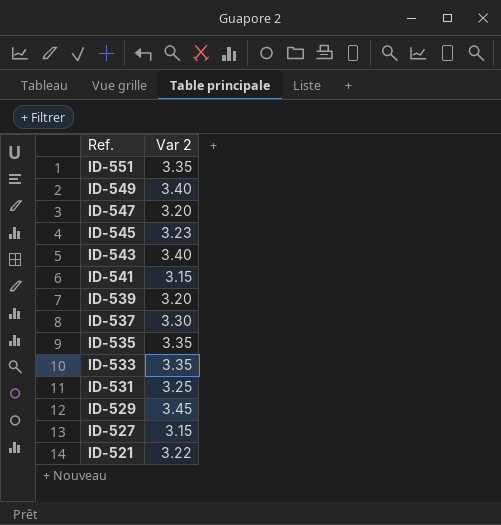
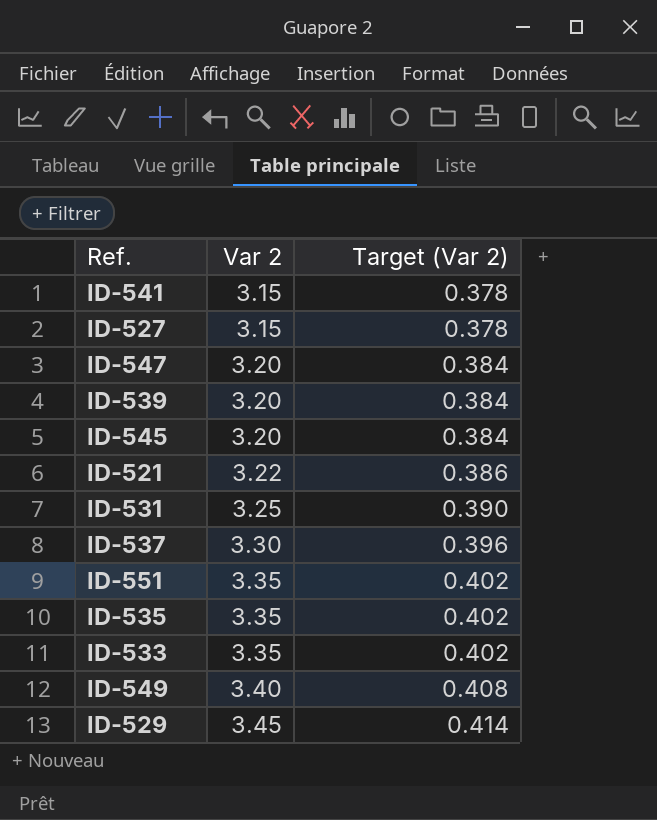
row order: Ref. descending -> Var 2 ascending
column Target (Var 2) | formula: none -> [Var 2] * 0.12
row ID-543: 3.40 -> none
ID-545 | Var 2: 3.23 -> 3.20

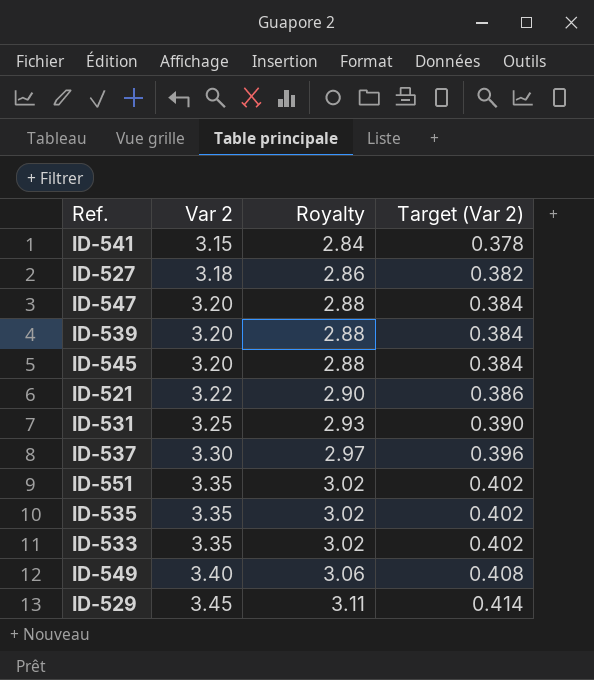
column Royalty | formula: none -> [Var 2] * 0.9
ID-527 | Var 2: 3.15 -> 3.18
ID-527 | Target (Var 2): 0.378 -> 0.382

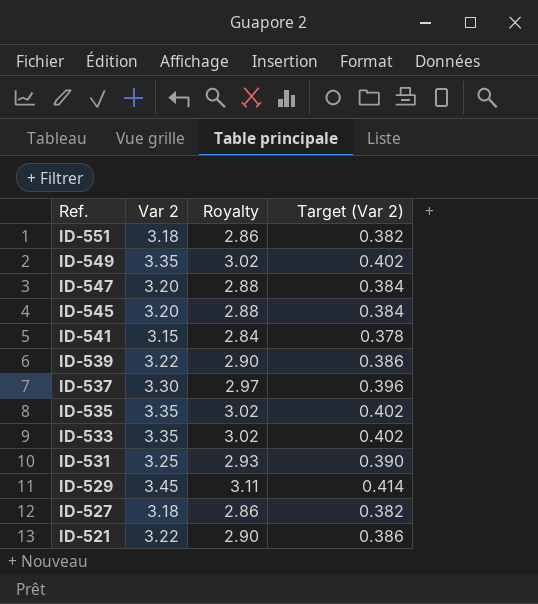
row order: Var 2 ascending -> Ref. descending
ID-551 | Var 2: 3.35 -> 3.18
ID-551 | Royalty: 3.02 -> 2.86
ID-551 | Target (Var 2): 0.402 -> 0.382
ID-549 | Var 2: 3.40 -> 3.35
ID-549 | Royalty: 3.06 -> 3.02
ID-549 | Target (Var 2): 0.408 -> 0.402
ID-539 | Var 2: 3.20 -> 3.22
ID-539 | Royalty: 2.88 -> 2.90
ID-539 | Target (Var 2): 0.384 -> 0.386

